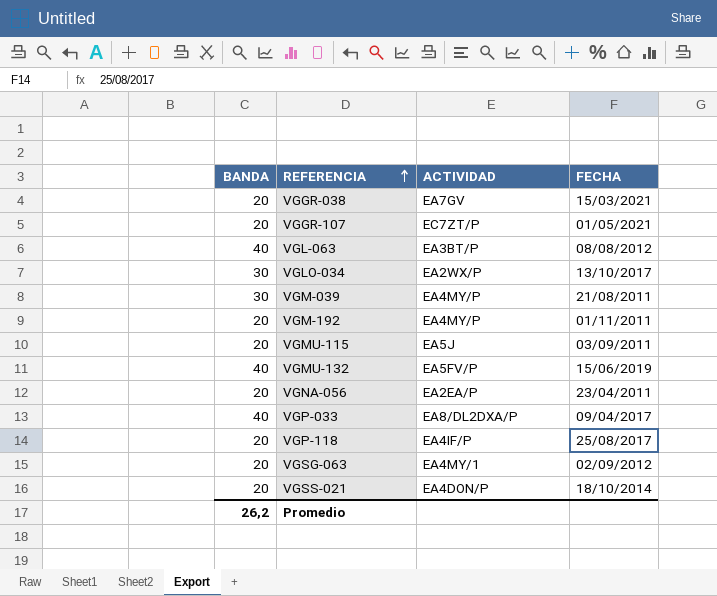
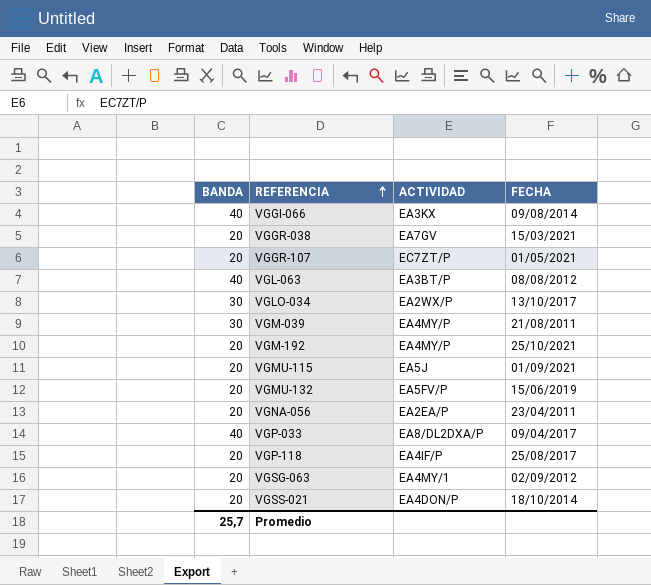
row VGGI-066: none -> 40 | EA3KX | 09/08/2014
VGM-192 | FECHA: 01/11/2011 -> 25/10/2021
VGMU-115 | FECHA: 03/09/2011 -> 01/09/2021
VGMU-132 | BANDA: 40 -> 20
Promedio | BANDA: 26,2 -> 25,7

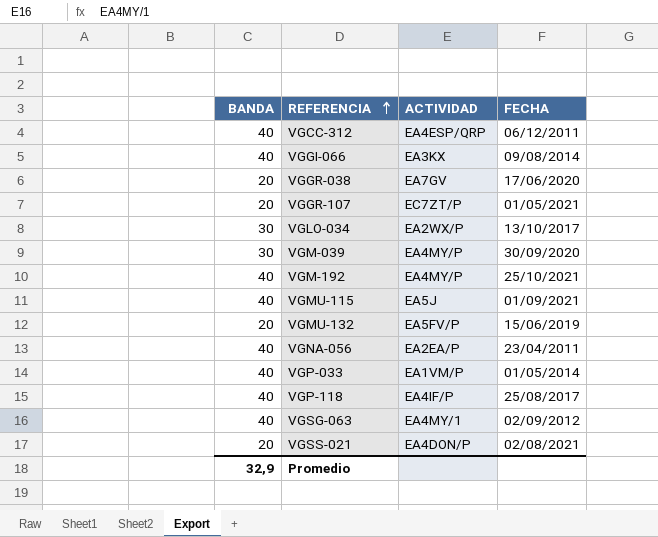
row VGL-063: 40 | EA3BT/P | 08/08/2012 -> none
row VGCC-312: none -> 40 | EA4ESP/QRP | 06/12/2011
VGGR-038 | FECHA: 15/03/2021 -> 17/06/2020
VGM-039 | FECHA: 21/08/2011 -> 30/09/2020
VGM-192 | BANDA: 20 -> 40
VGMU-115 | BANDA: 20 -> 40
VGNA-056 | BANDA: 20 -> 40
VGP-033 | ACTIVIDAD: EA8/DL2DXA/P -> EA1VM/P
VGP-033 | FECHA: 09/04/2017 -> 01/05/2014
VGP-118 | BANDA: 20 -> 40
VGSG-063 | BANDA: 20 -> 40
VGSS-021 | FECHA: 18/10/2014 -> 02/08/2021
Promedio | BANDA: 25,7 -> 32,9

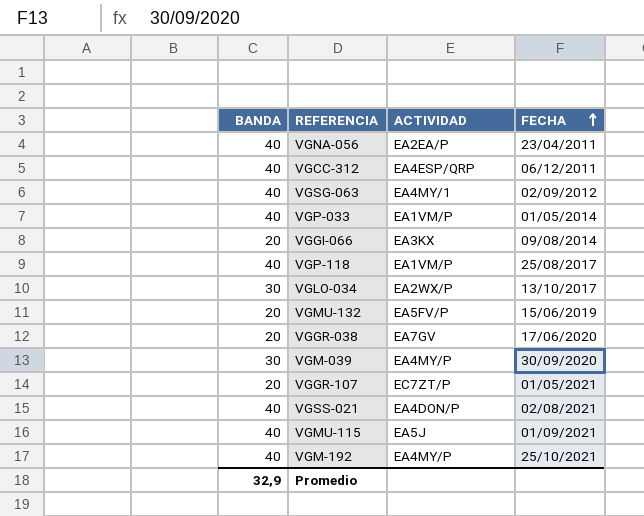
row order: REFERENCIA ascending -> FECHA ascending
VGGI-066 | BANDA: 40 -> 20
VGP-118 | ACTIVIDAD: EA4IF/P -> EA1VM/P
VGSS-021 | BANDA: 20 -> 40

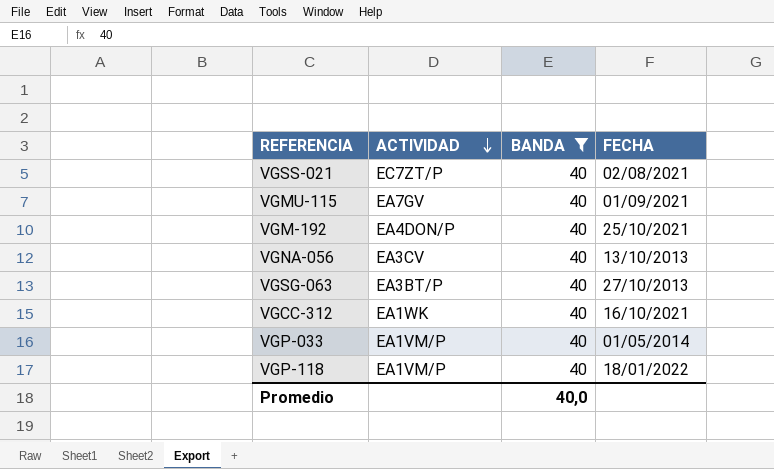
filter: none -> BANDA = 40
row order: FECHA ascending -> ACTIVIDAD descending
column BANDA | position: 1 -> 3
VGSS-021 | ACTIVIDAD: EA4DON/P -> EC7ZT/P
VGMU-115 | ACTIVIDAD: EA5J -> EA7GV
VGM-192 | ACTIVIDAD: EA4MY/P -> EA4DON/P
VGNA-056 | ACTIVIDAD: EA2EA/P -> EA3CV
VGNA-056 | FECHA: 23/04/2011 -> 13/10/2013
VGSG-063 | ACTIVIDAD: EA4MY/1 -> EA3BT/P
VGSG-063 | FECHA: 02/09/2012 -> 27/10/2013
VGCC-312 | ACTIVIDAD: EA4ESP/QRP -> EA1WK
VGCC-312 | FECHA: 06/12/2011 -> 16/10/2021
VGP-118 | FECHA: 25/08/2017 -> 18/01/2022
Promedio | BANDA: 32,9 -> 40,0

